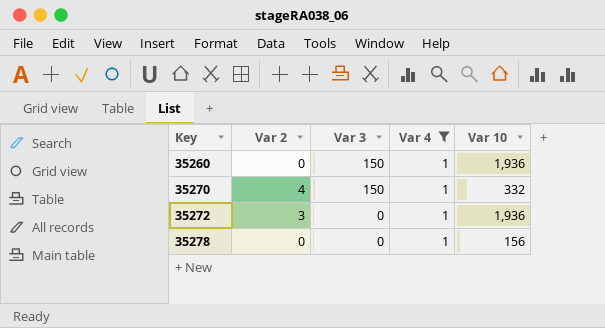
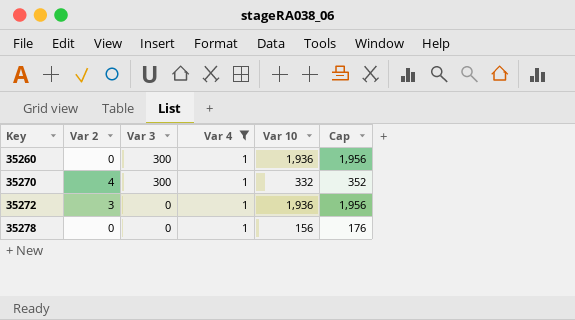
column Cap | formula: none -> [Var 10] + 20
35260 | Var 3: 150 -> 300
35270 | Var 3: 150 -> 300

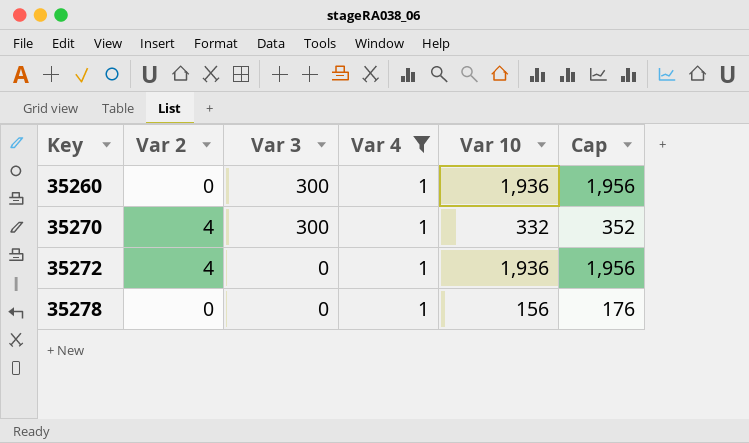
35272 | Var 2: 3 -> 4

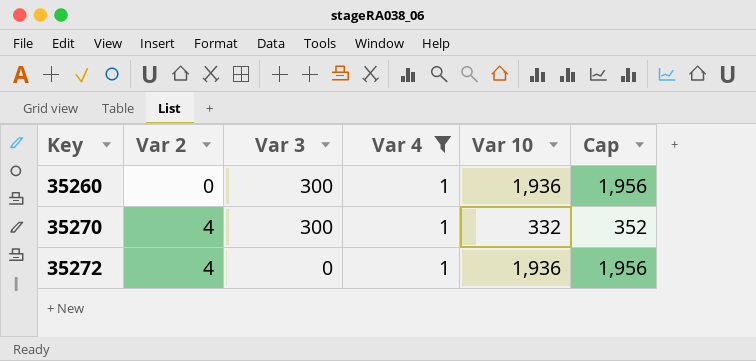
row 35278: 0 | 0 | 1 | 156 | 176 -> none

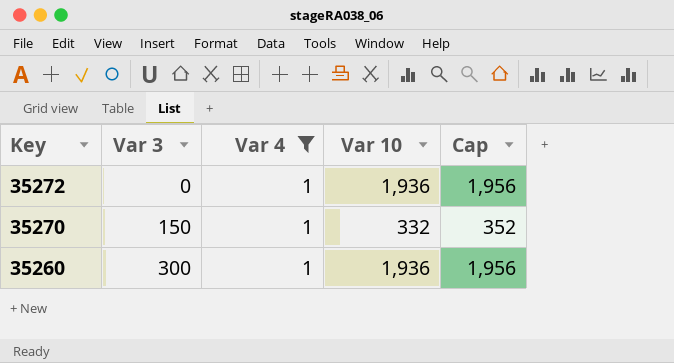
row order: Key ascending -> Key descending
column Var 2 | position: 2 -> none
35270 | Var 3: 300 -> 150

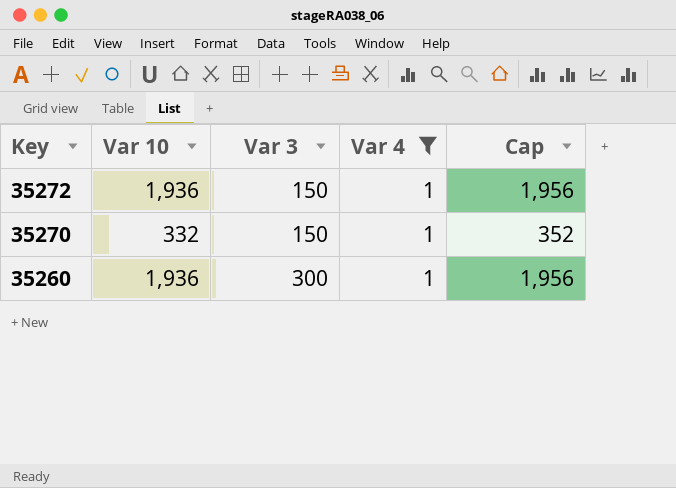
column Var 10 | position: 4 -> 2
35272 | Var 3: 0 -> 150

